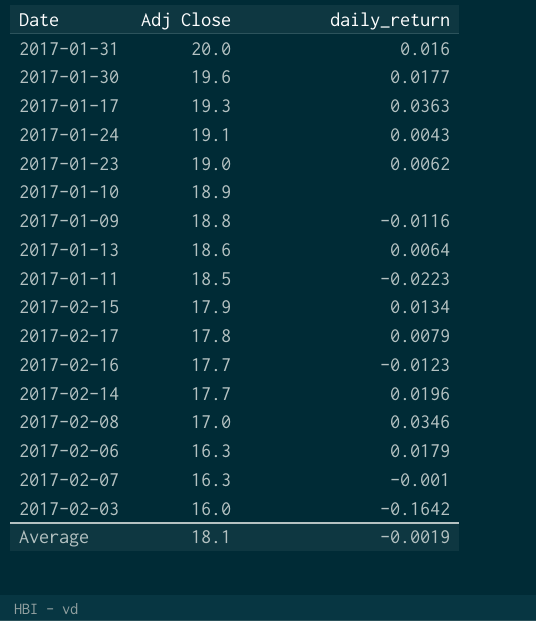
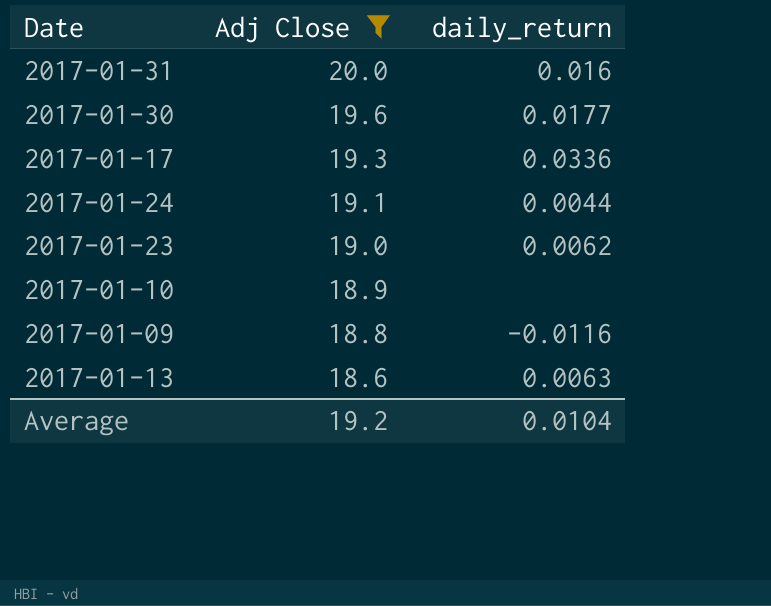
filter: none -> Adj Close >= 18.6
2017-01-17 | daily_return: 0.0363 -> 0.0336
2017-01-24 | daily_return: 0.0043 -> 0.0044
2017-01-13 | daily_return: 0.0064 -> 0.0063
Average | Adj Close: 18.1 -> 19.2
Average | daily_return: -0.0019 -> 0.0104

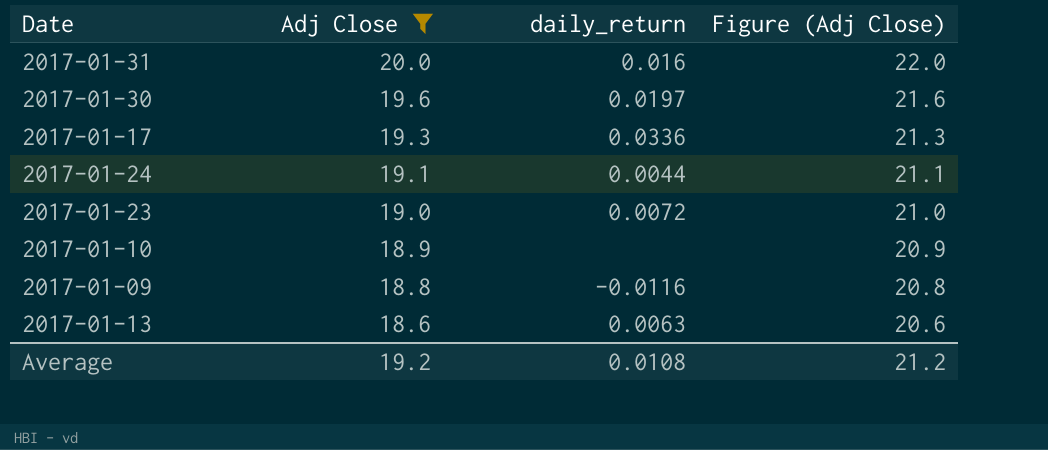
column Figure (Adj Close) | formula: none -> [Adj Close] + 2
2017-01-30 | daily_return: 0.0177 -> 0.0197
2017-01-23 | daily_return: 0.0062 -> 0.0072
Average | daily_return: 0.0104 -> 0.0108

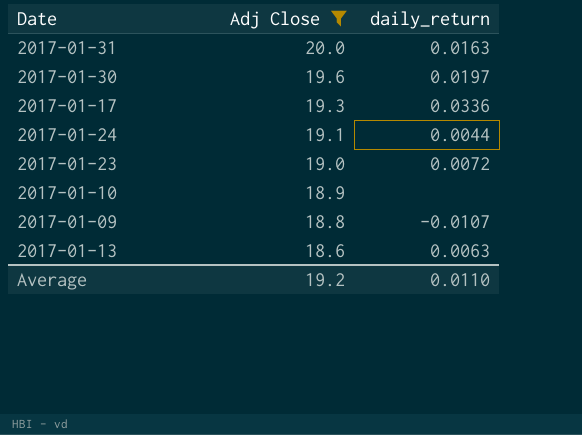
column Figure (Adj Close) | formula: [Adj Close] + 2 -> none
2017-01-31 | daily_return: 0.016 -> 0.0163
2017-01-09 | daily_return: -0.0116 -> -0.0107
Average | daily_return: 0.0108 -> 0.0110

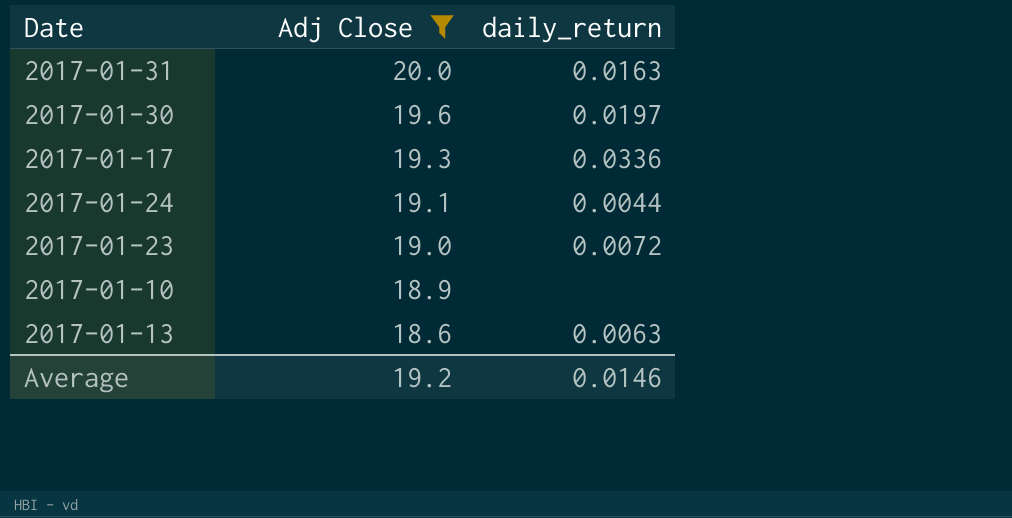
row 2017-01-09: 18.8 | -0.0107 -> none
Average | daily_return: 0.0110 -> 0.0146

